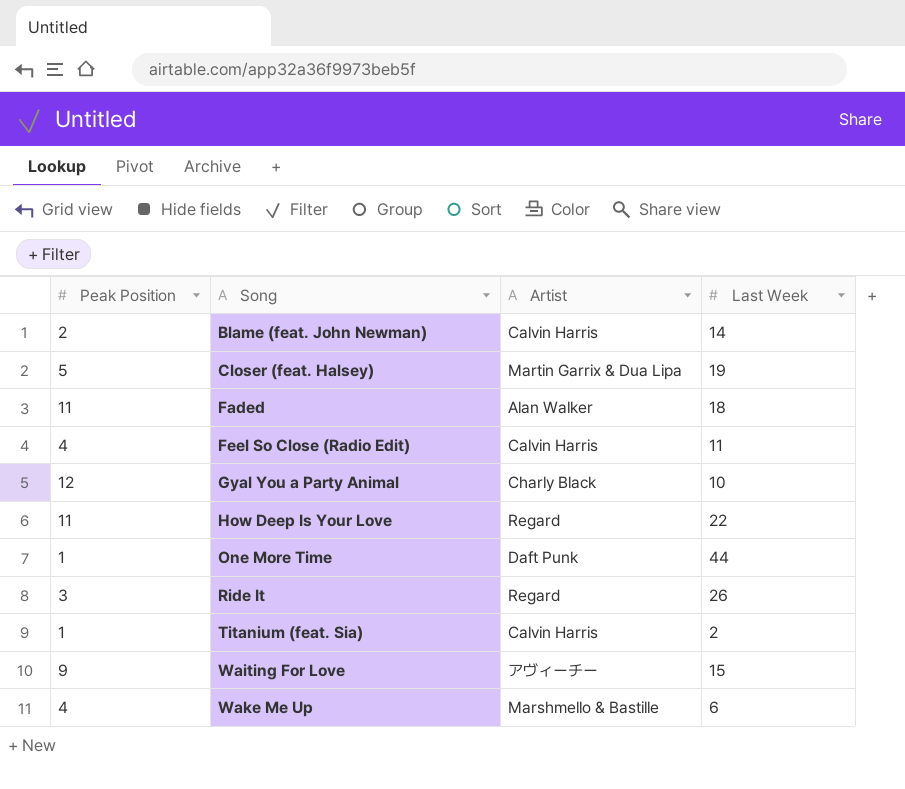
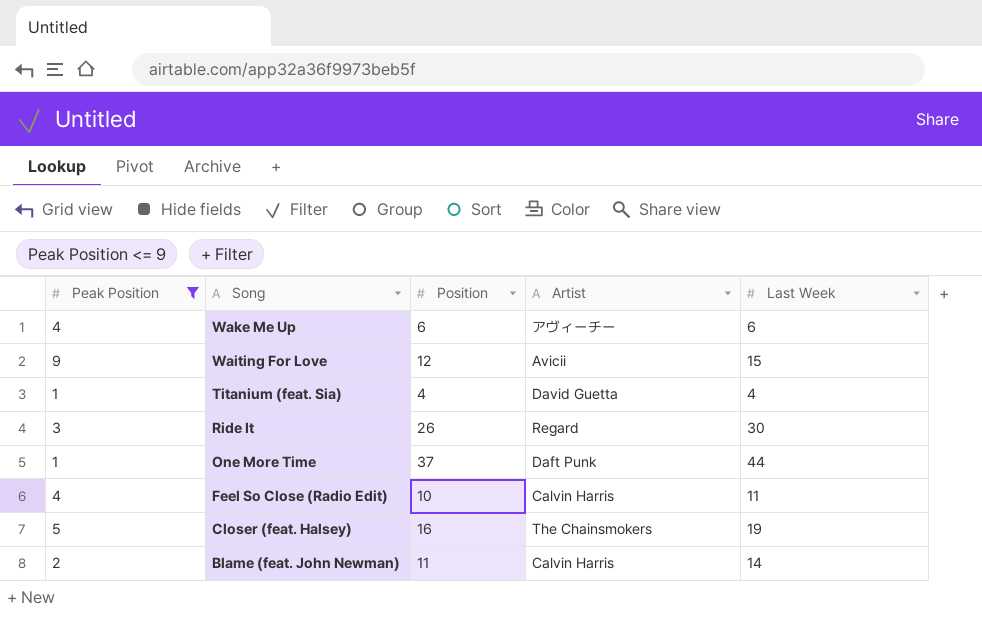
filter: none -> Peak Position <= 9
row order: Song ascending -> Song descending
column Position | position: none -> 3
Wake Me Up | Artist: Marshmello & Bastille -> アヴィーチー
Waiting For Love | Artist: アヴィーチー -> Avicii
Titanium (feat. Sia) | Artist: Calvin Harris -> David Guetta
Titanium (feat. Sia) | Last Week: 2 -> 4
Ride It | Last Week: 26 -> 30
Closer (feat. Halsey) | Artist: Martin Garrix & Dua Lipa -> The Chainsmokers

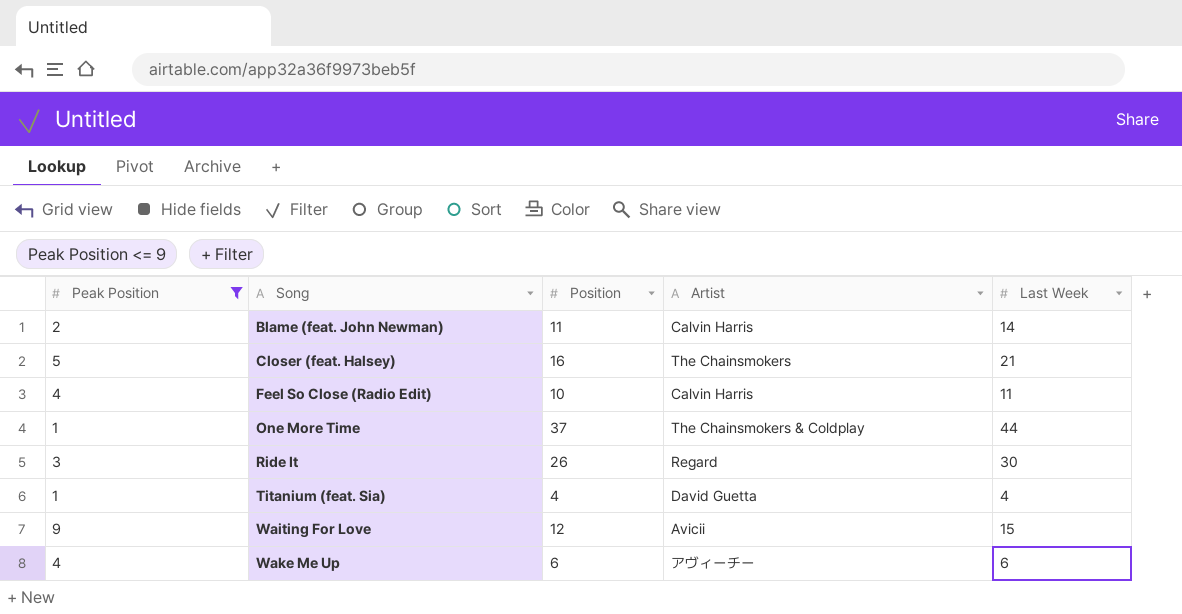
row order: Song descending -> Song ascending
Closer (feat. Halsey) | Last Week: 19 -> 21
One More Time | Artist: Daft Punk -> The Chainsmokers & Coldplay

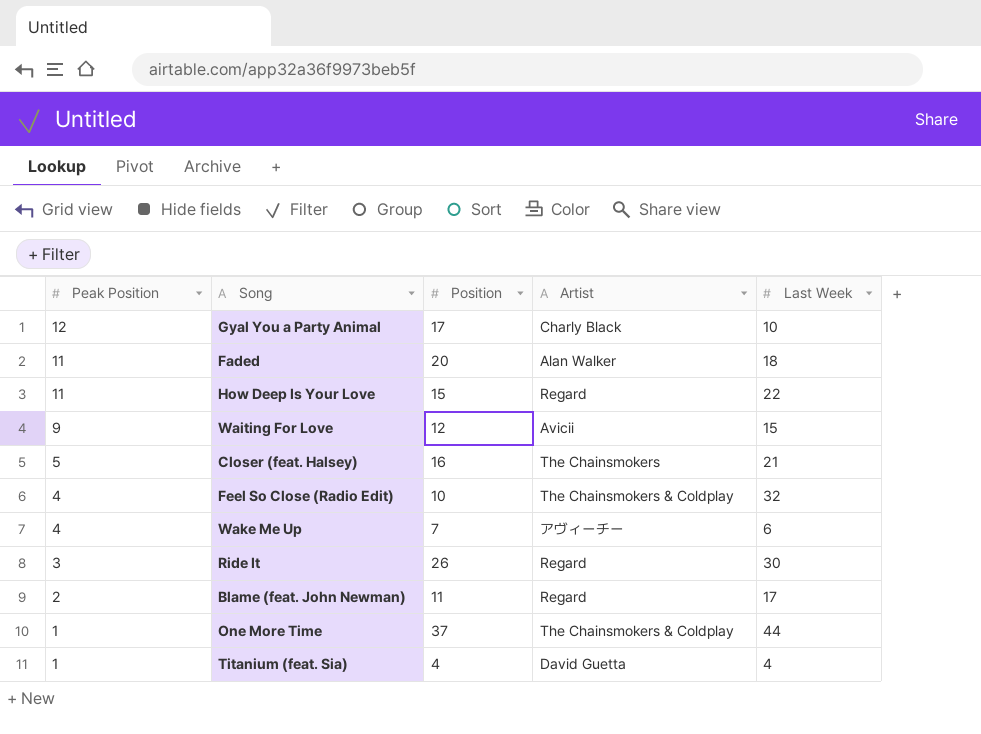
filter: Peak Position <= 9 -> none
row order: Song ascending -> Peak Position descending
Feel So Close (Radio Edit) | Artist: Calvin Harris -> The Chainsmokers & Coldplay
Feel So Close (Radio Edit) | Last Week: 11 -> 32
Wake Me Up | Position: 6 -> 7
Blame (feat. John Newman) | Artist: Calvin Harris -> Regard
Blame (feat. John Newman) | Last Week: 14 -> 17

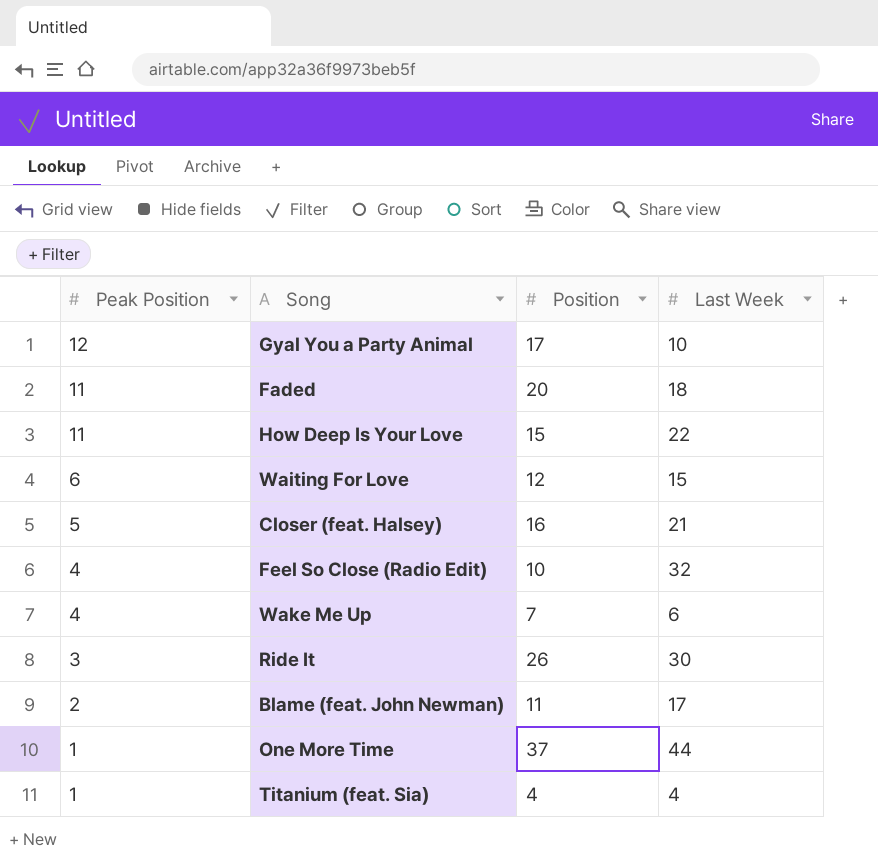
column Artist | position: 4 -> none
Waiting For Love | Peak Position: 9 -> 6

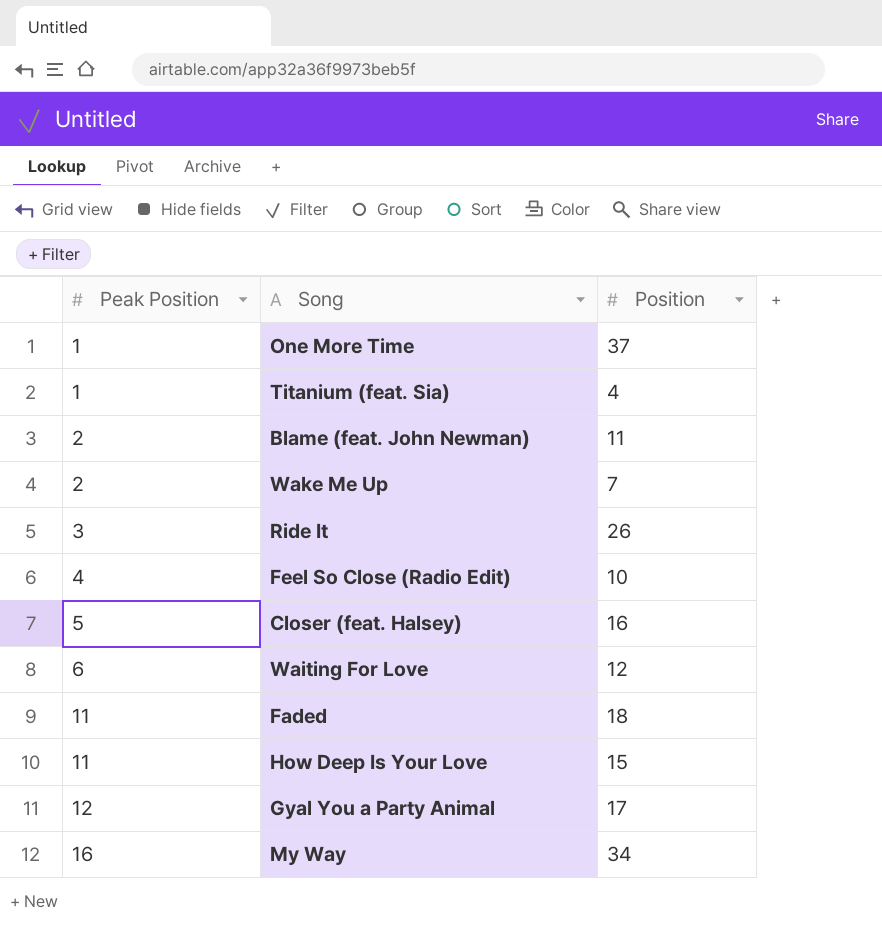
row order: Peak Position descending -> Peak Position ascending
column Last Week | position: 4 -> none
Wake Me Up | Peak Position: 4 -> 2
Faded | Position: 20 -> 18
row My Way: none -> 16 | 34

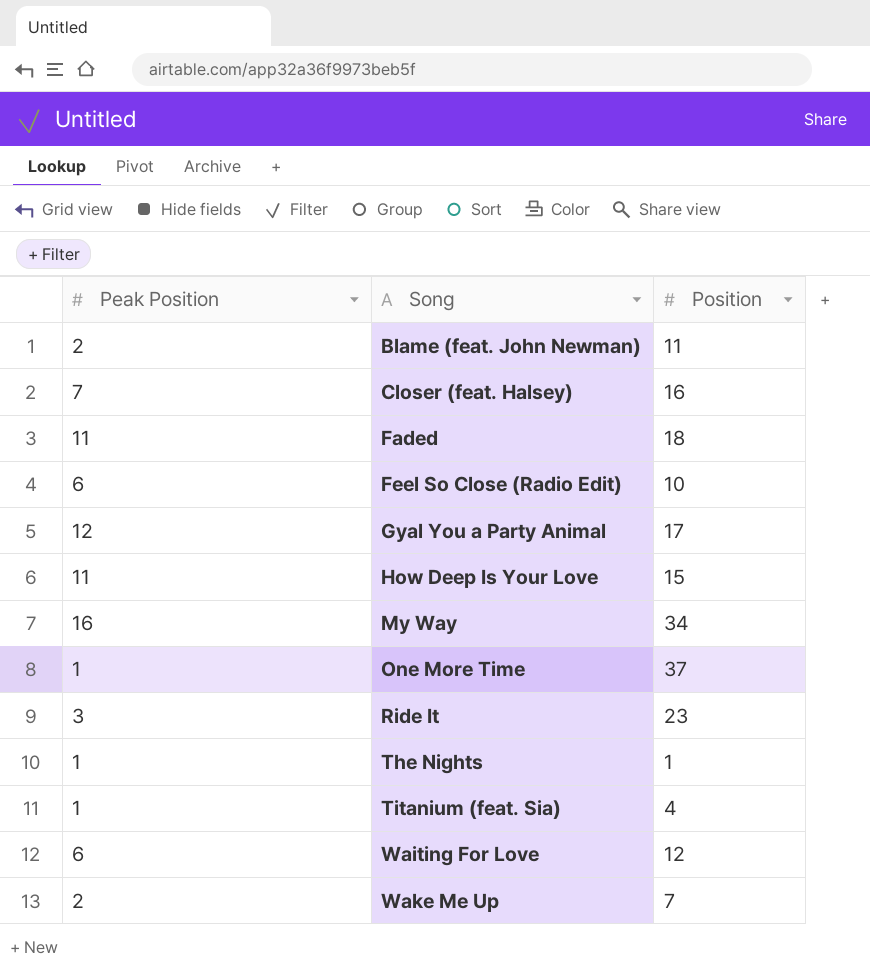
row order: Peak Position ascending -> Song ascending
Closer (feat. Halsey) | Peak Position: 5 -> 7
Feel So Close (Radio Edit) | Peak Position: 4 -> 6
Ride It | Position: 26 -> 23
row The Nights: none -> 1 | 1

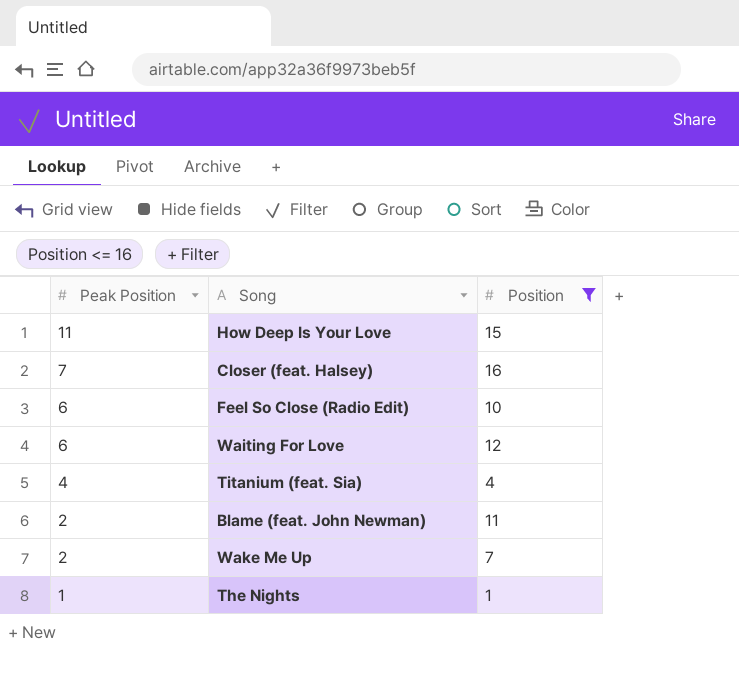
filter: none -> Position <= 16
row order: Song ascending -> Peak Position descending
Titanium (feat. Sia) | Peak Position: 1 -> 4

